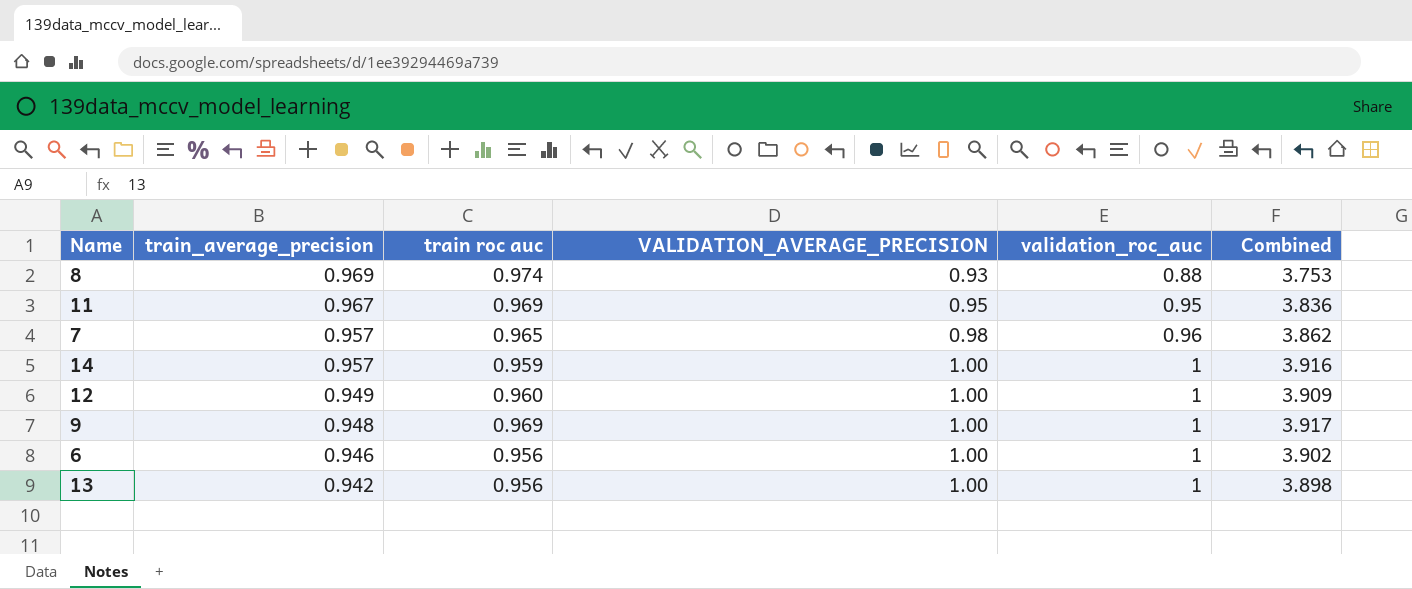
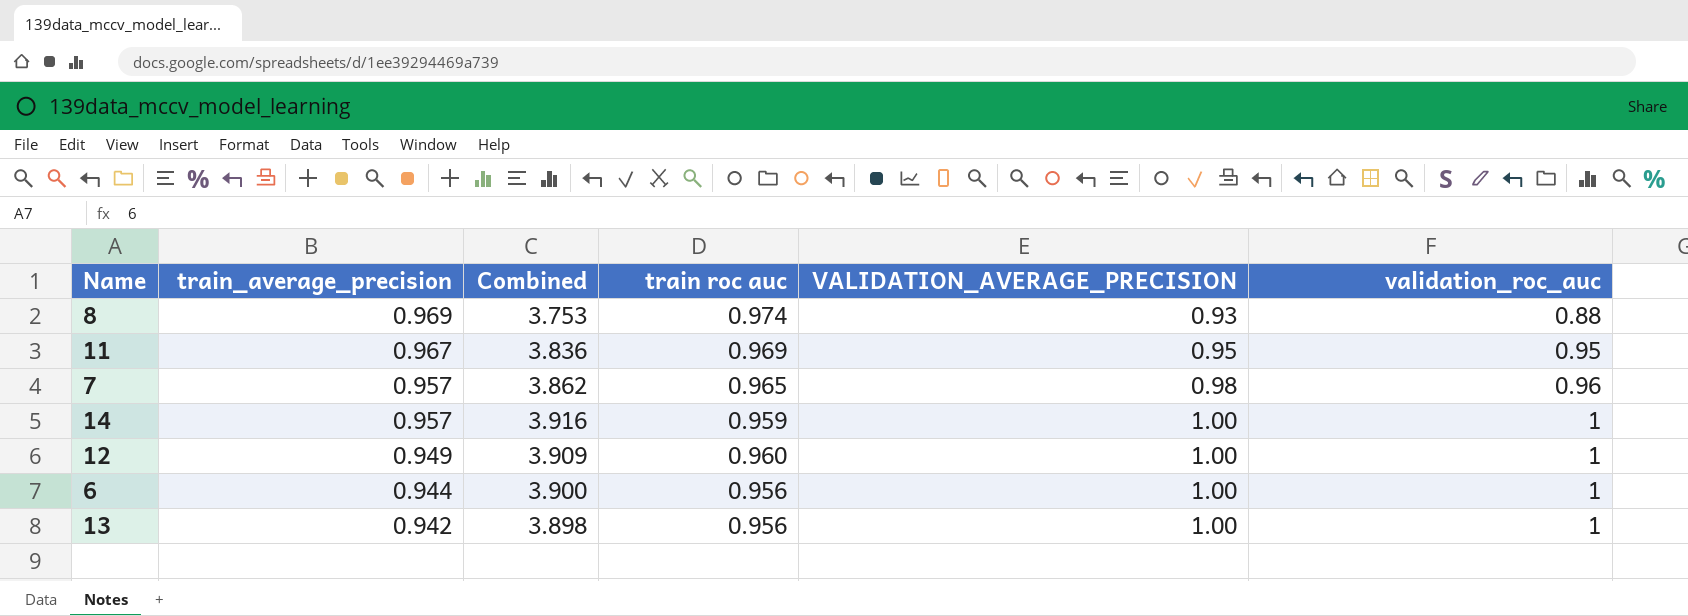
column Combined | position: 6 -> 3
row 9: 0.948 | 0.969 | 1.00 | 1 | 3.917 -> none
6 | train_average_precision: 0.946 -> 0.944
6 | Combined: 3.902 -> 3.900

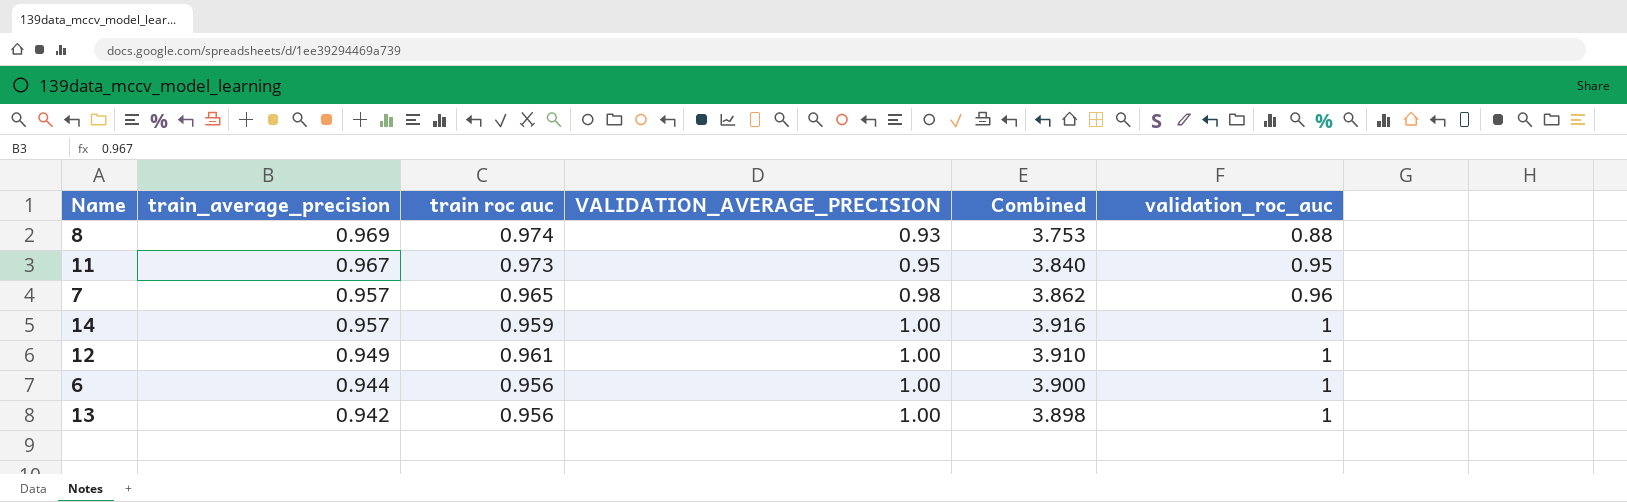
column Combined | position: 3 -> 5
11 | train roc auc: 0.969 -> 0.973
11 | Combined: 3.836 -> 3.840
12 | train roc auc: 0.960 -> 0.961
12 | Combined: 3.909 -> 3.910

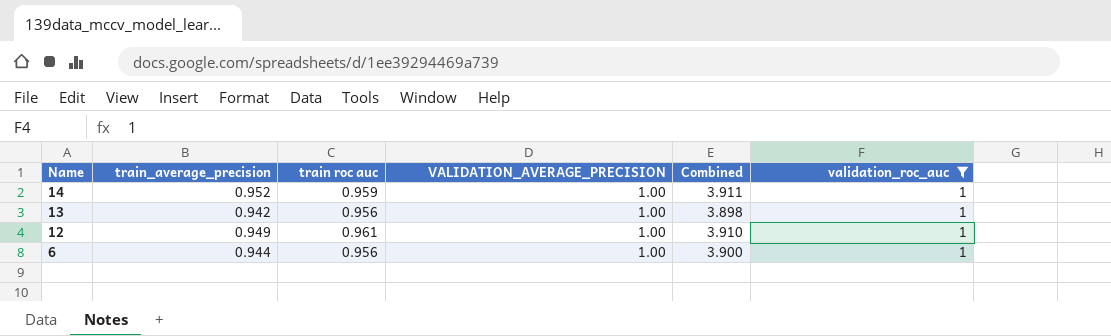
filter: none -> validation_roc_auc = 1
row order: train_average_precision descending -> Name descending
14 | train_average_precision: 0.957 -> 0.952
14 | Combined: 3.916 -> 3.911

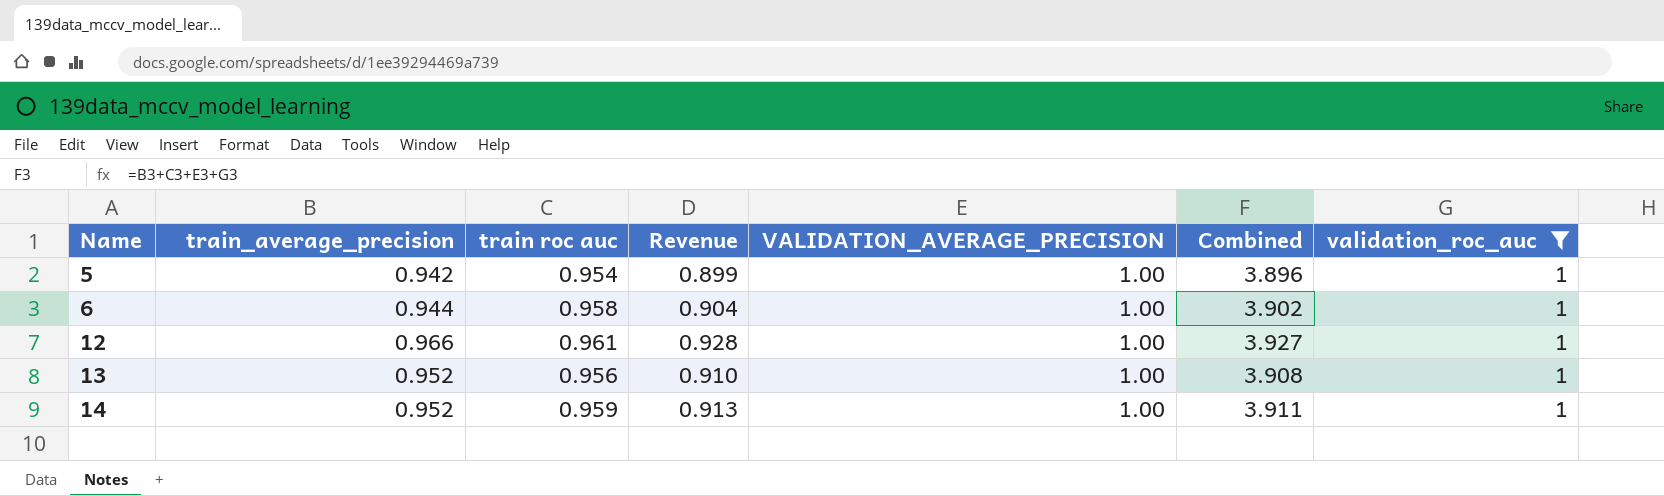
row order: Name descending -> Name ascending
column Revenue | formula: none -> [train_average_precision] * [train roc auc]
row 5: none -> 0.942 | 0.954 | 0.899 | 1.00 | 3.896 | 1
6 | train roc auc: 0.956 -> 0.958
6 | Combined: 3.900 -> 3.902
12 | train_average_precision: 0.949 -> 0.966
12 | Combined: 3.910 -> 3.927
13 | train_average_precision: 0.942 -> 0.952
13 | Combined: 3.898 -> 3.908

